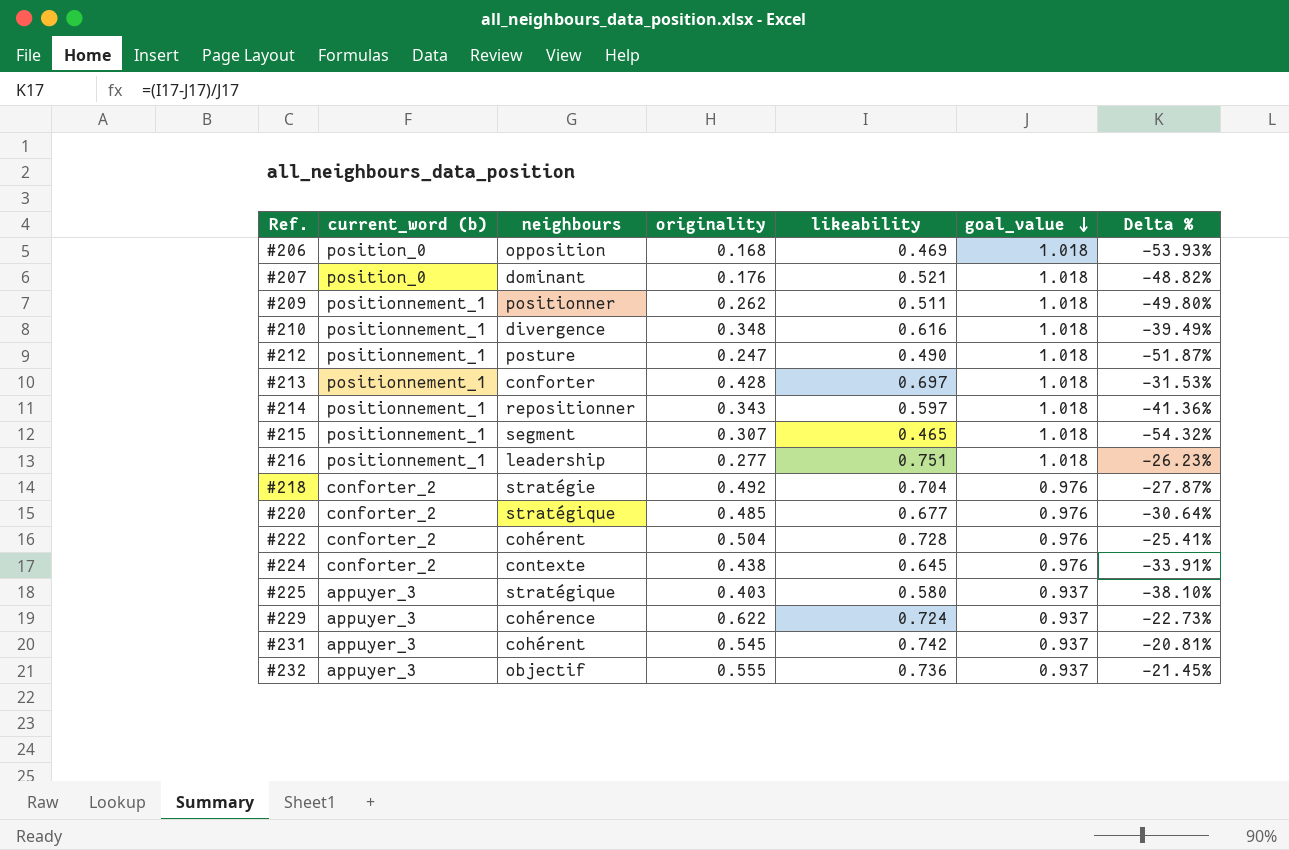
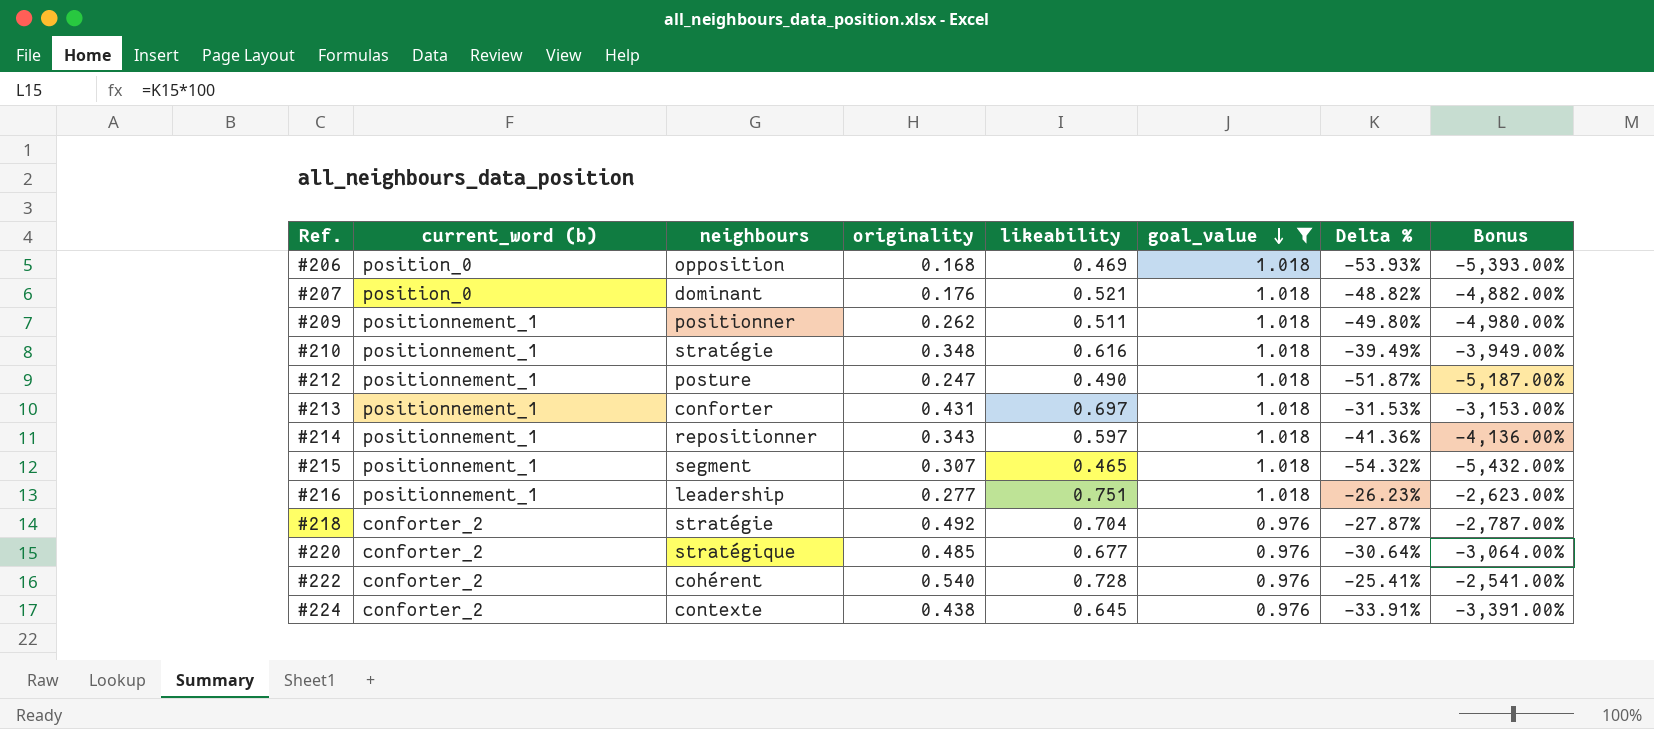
filter: none -> goal_value != 0.937
column Bonus | formula: none -> [Delta %] * 100
#210 | neighbours: divergence -> stratégie
#213 | originality: 0.428 -> 0.431
#222 | originality: 0.504 -> 0.540

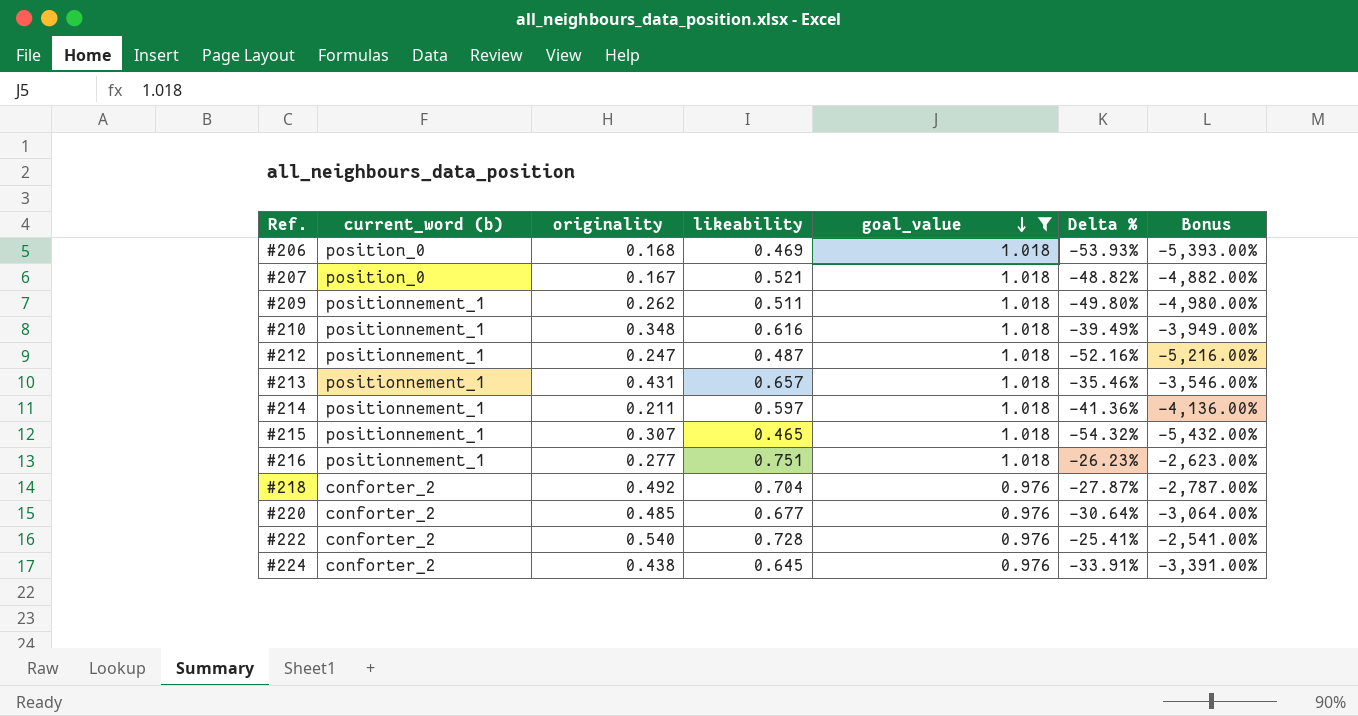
column neighbours | position: 3 -> none
#207 | originality: 0.176 -> 0.167
#212 | likeability: 0.490 -> 0.487
#212 | Delta %: -51.87% -> -52.16%
#212 | Bonus: -5,187.00% -> -5,216.00%
#213 | likeability: 0.697 -> 0.657
#213 | Delta %: -31.53% -> -35.46%
#213 | Bonus: -3,153.00% -> -3,546.00%
#214 | originality: 0.343 -> 0.211

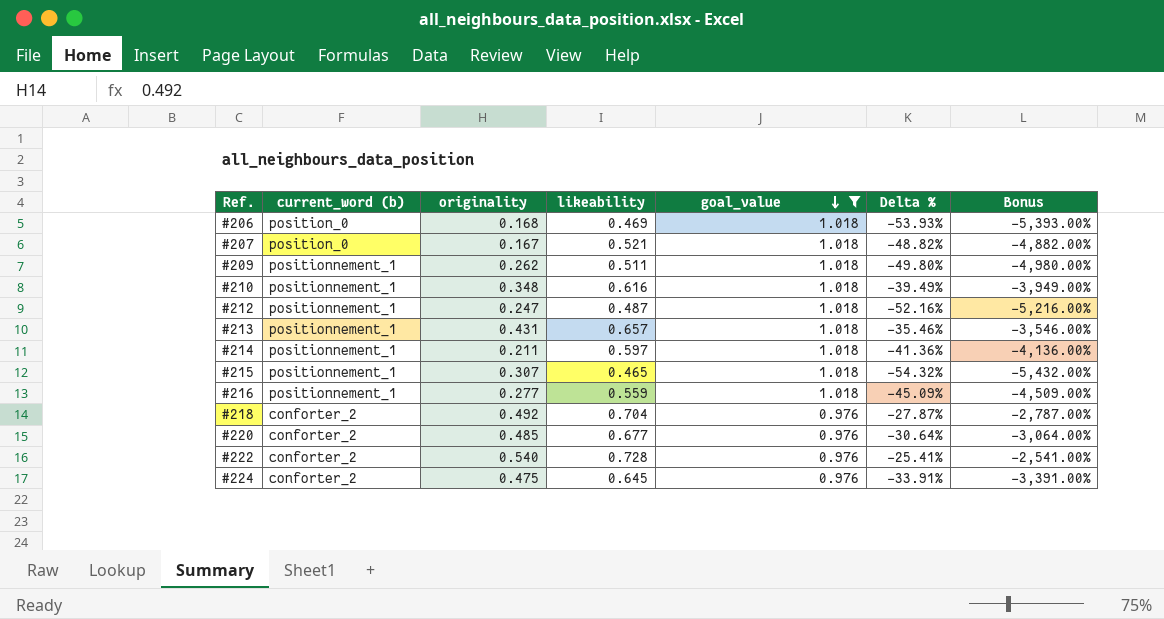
#216 | likeability: 0.751 -> 0.559
#216 | Delta %: -26.23% -> -45.09%
#216 | Bonus: -2,623.00% -> -4,509.00%
#224 | originality: 0.438 -> 0.475

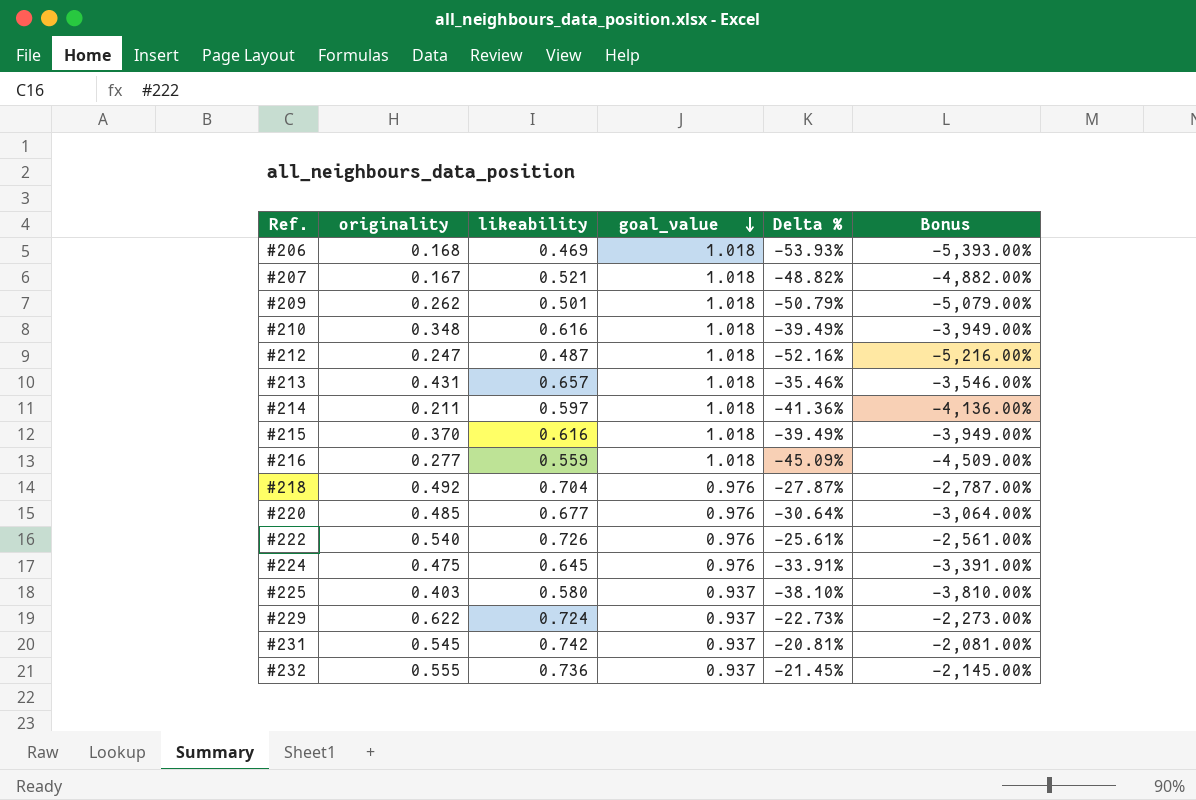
filter: goal_value != 0.937 -> none
column current_word (b) | position: 2 -> none
#209 | likeability: 0.511 -> 0.501
#209 | Delta %: -49.80% -> -50.79%
#209 | Bonus: -4,980.00% -> -5,079.00%
#215 | originality: 0.307 -> 0.370
#215 | likeability: 0.465 -> 0.616
#215 | Delta %: -54.32% -> -39.49%
#215 | Bonus: -5,432.00% -> -3,949.00%
#222 | likeability: 0.728 -> 0.726
#222 | Delta %: -25.41% -> -25.61%
#222 | Bonus: -2,541.00% -> -2,561.00%

